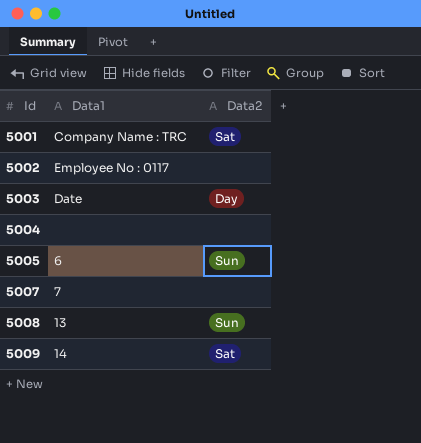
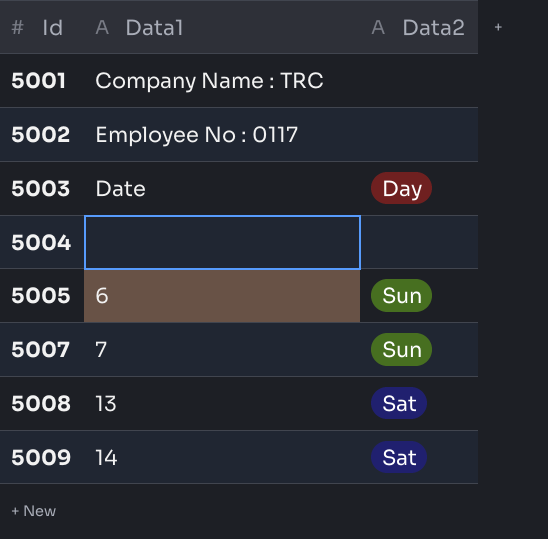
5001 | Data2: Sat -> none
5007 | Data2: none -> Sun
5008 | Data2: Sun -> Sat

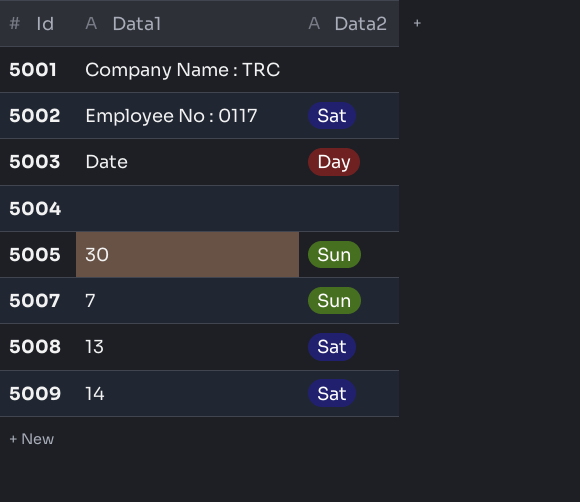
5002 | Data2: none -> Sat
5005 | Data1: 6 -> 30

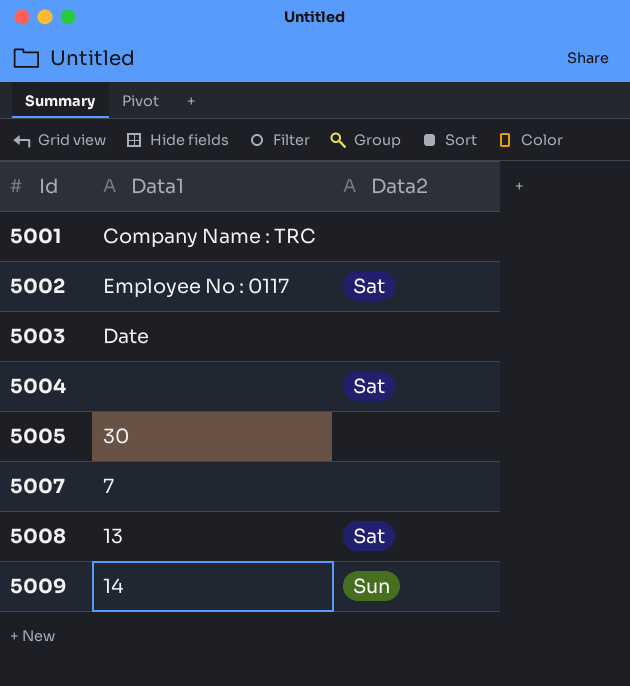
5003 | Data2: Day -> none
5004 | Data2: none -> Sat
5005 | Data2: Sun -> none
5007 | Data2: Sun -> none
5009 | Data2: Sat -> Sun

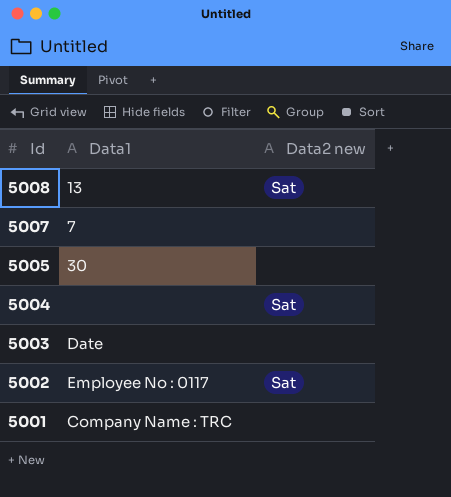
row order: Id ascending -> Id descending
column name: Data2 -> Data2 new
row 5009: 14 | Sun -> none

